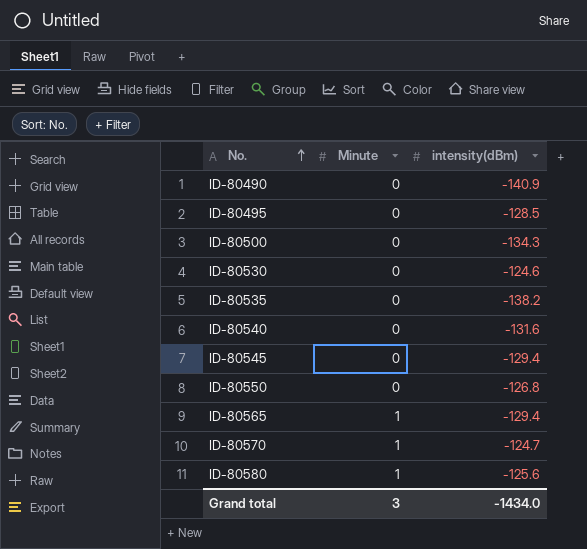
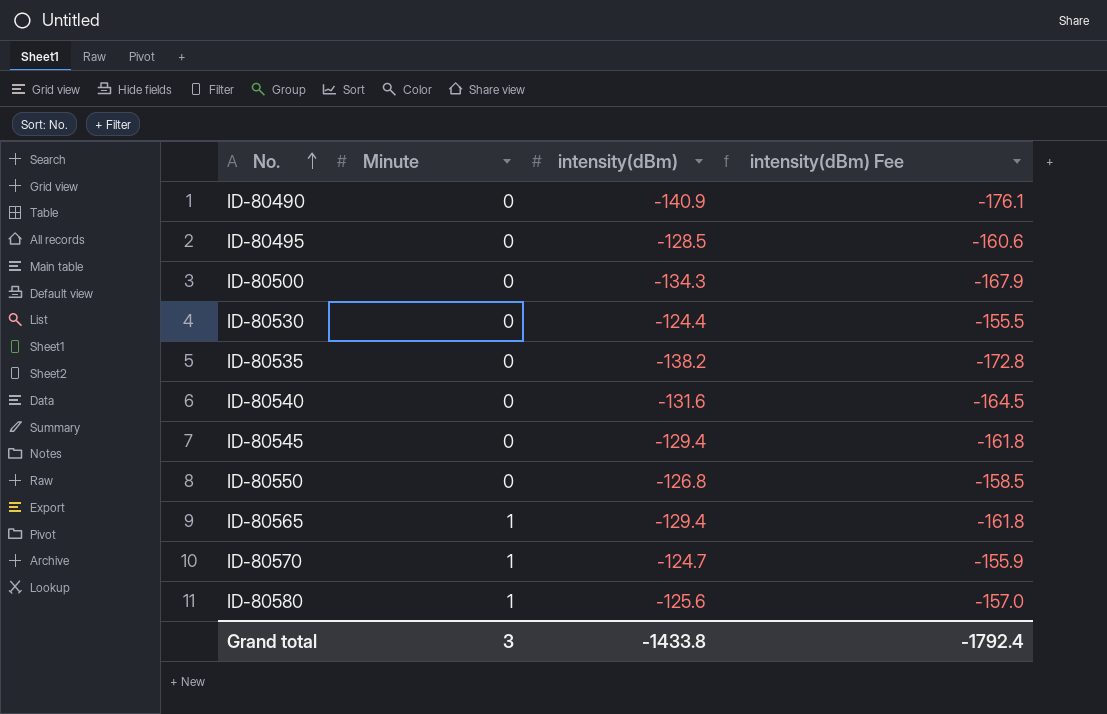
column intensity(dBm) Fee | formula: none -> [intensity(dBm)] * 1.25
ID-80530 | intensity(dBm): -124.6 -> -124.4
Grand total | intensity(dBm): -1434.0 -> -1433.8

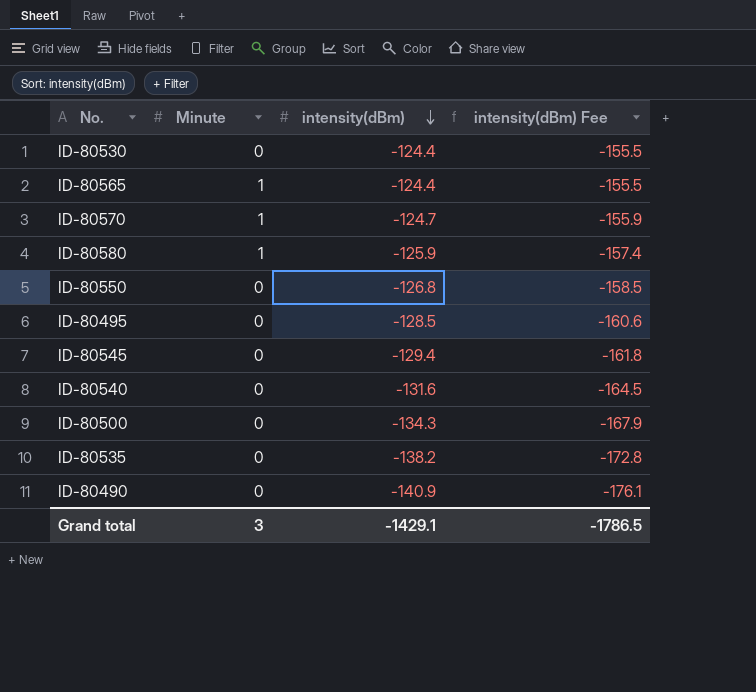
row order: No. ascending -> intensity(dBm) descending
ID-80565 | intensity(dBm): -129.4 -> -124.4
ID-80565 | intensity(dBm) Fee: -161.8 -> -155.5
ID-80580 | intensity(dBm): -125.6 -> -125.9
ID-80580 | intensity(dBm) Fee: -157.0 -> -157.4
Grand total | intensity(dBm): -1433.8 -> -1429.1
Grand total | intensity(dBm) Fee: -1792.4 -> -1786.5

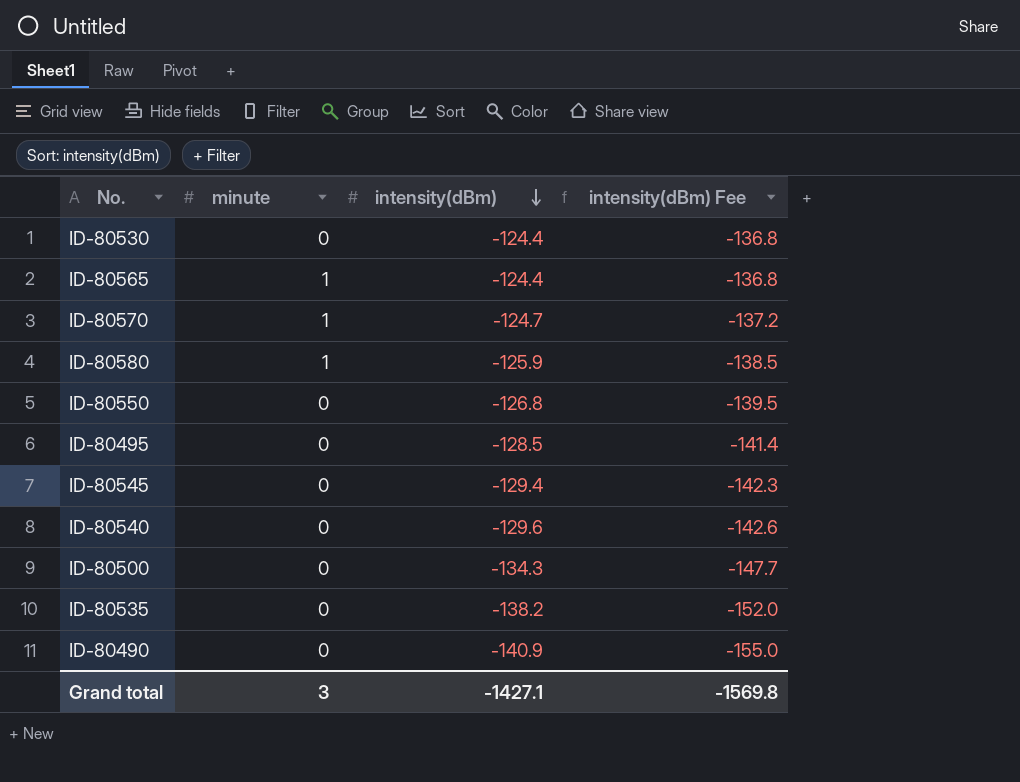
column name: Minute -> minute
column intensity(dBm) Fee | formula: [intensity(dBm)] * 1.25 -> [intensity(dBm)] * 1.1
ID-80540 | intensity(dBm): -131.6 -> -129.6
Grand total | intensity(dBm): -1429.1 -> -1427.1
Grand total | intensity(dBm) Fee: -1786.5 -> -1569.8

